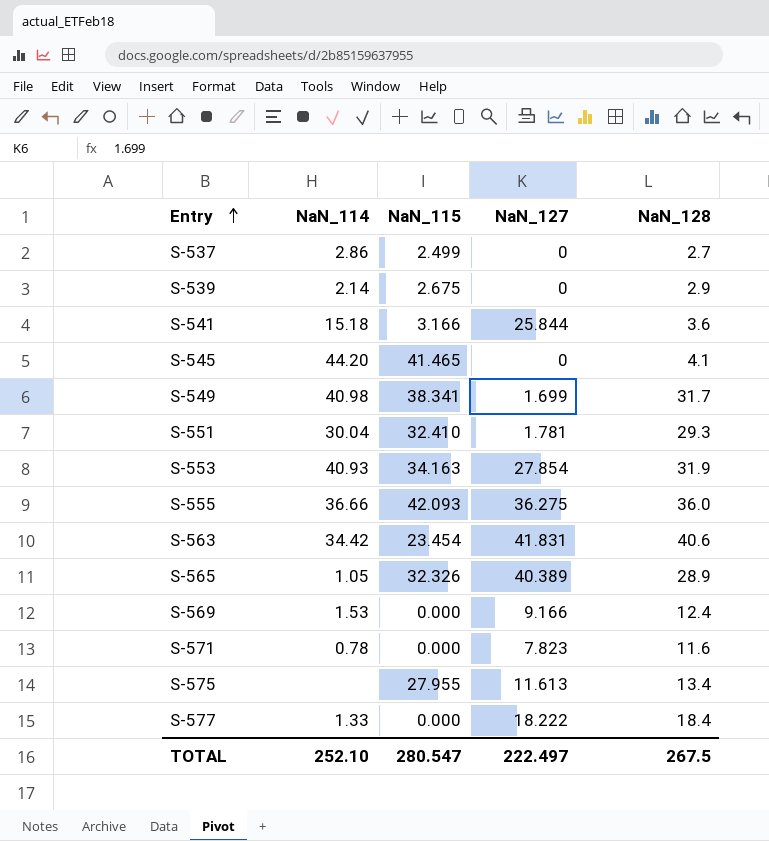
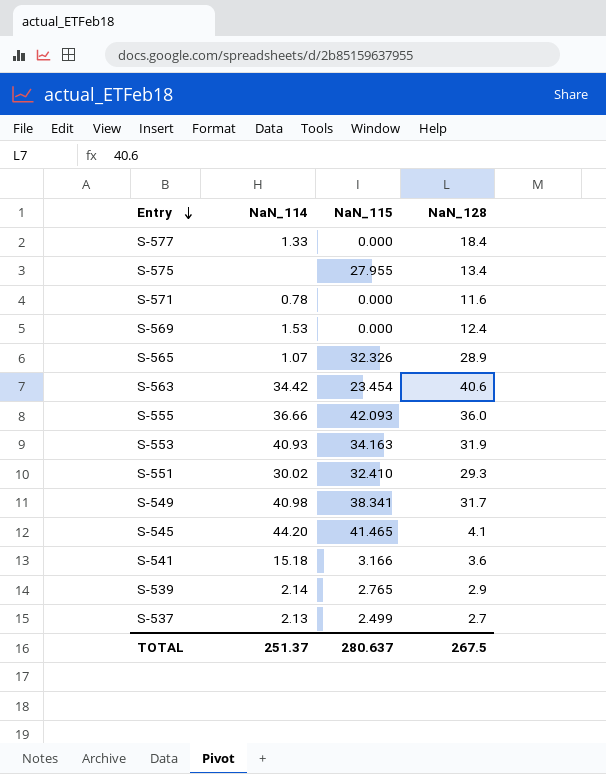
row order: Entry ascending -> Entry descending
column NaN_127 | position: 4 -> none
S-565 | NaN_114: 1.05 -> 1.07
S-551 | NaN_114: 30.04 -> 30.02
S-539 | NaN_115: 2.675 -> 2.765
S-537 | NaN_114: 2.86 -> 2.13
TOTAL | NaN_114: 252.10 -> 251.37
TOTAL | NaN_115: 280.547 -> 280.637

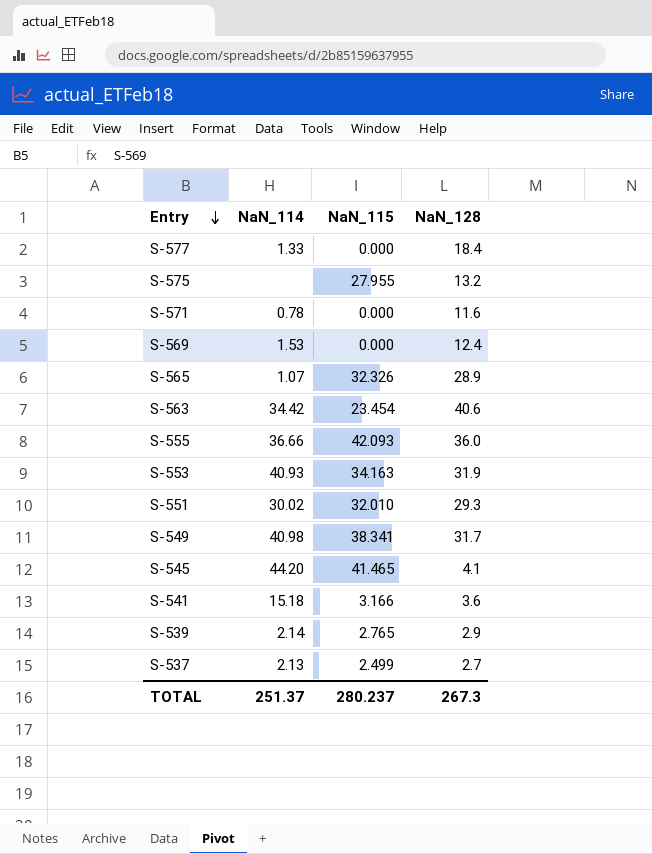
S-575 | NaN_128: 13.4 -> 13.2
S-551 | NaN_115: 32.410 -> 32.010
TOTAL | NaN_115: 280.637 -> 280.237
TOTAL | NaN_128: 267.5 -> 267.3

